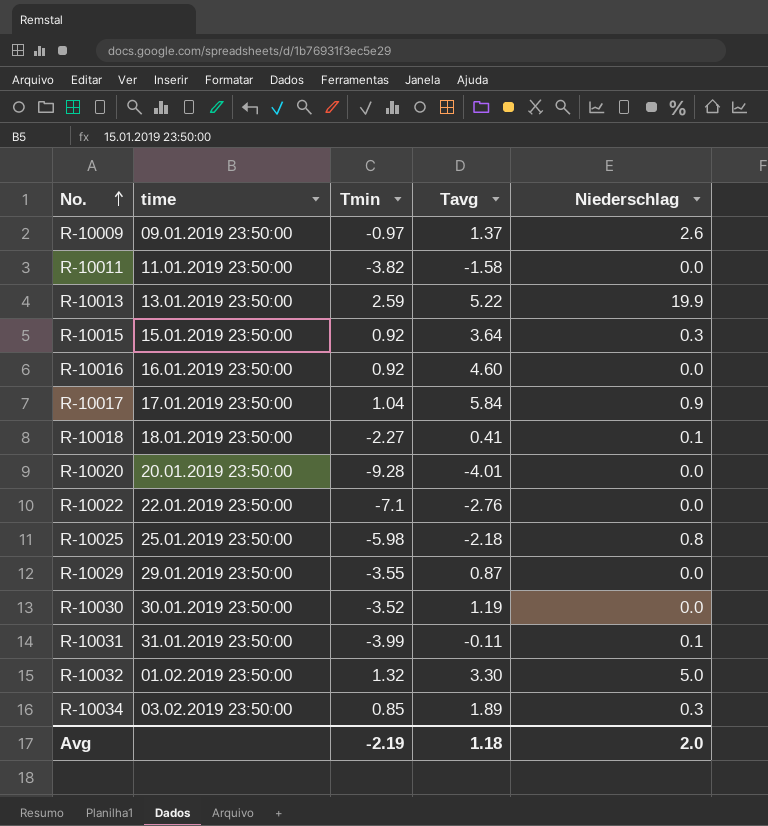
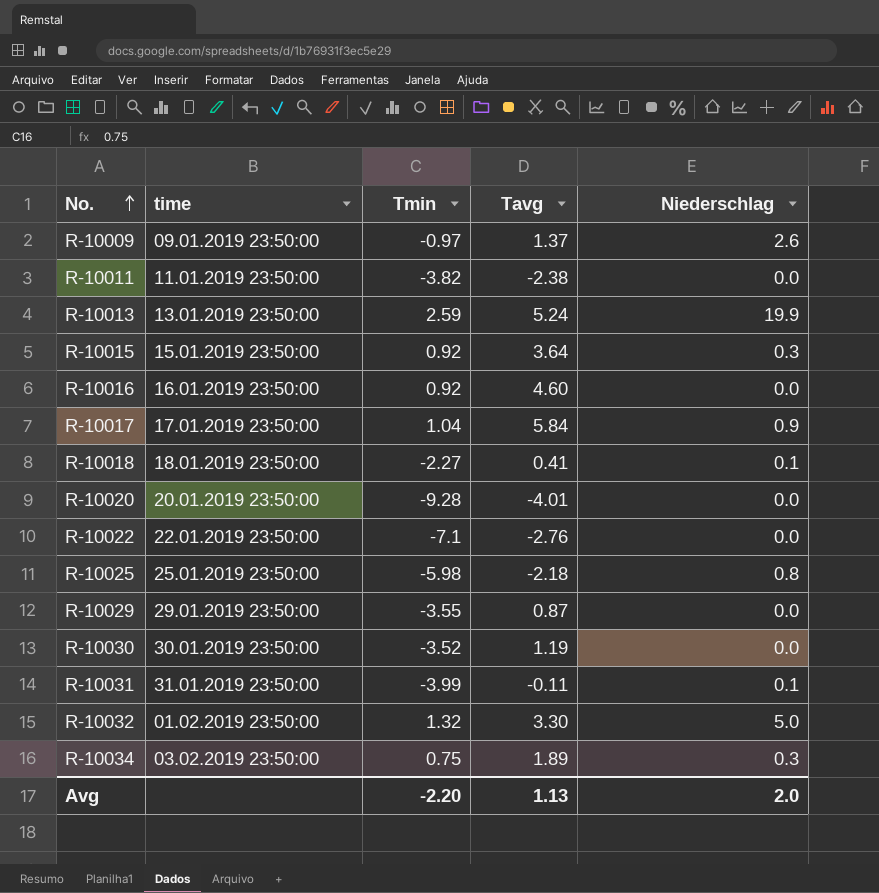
R-10011 | Tavg: -1.58 -> -2.38
R-10013 | Tavg: 5.22 -> 5.24
R-10034 | Tmin: 0.85 -> 0.75
Avg | Tmin: -2.19 -> -2.20
Avg | Tavg: 1.18 -> 1.13

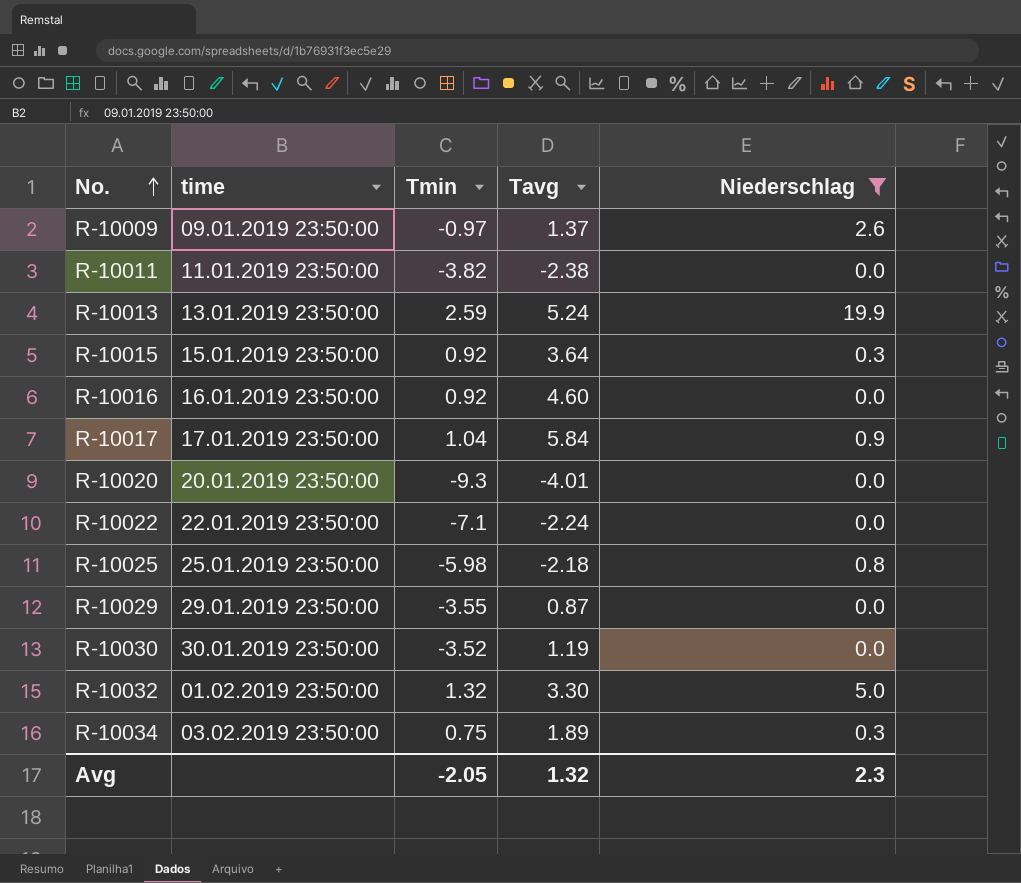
filter: none -> Niederschlag != 0.1
R-10020 | Tmin: -9.28 -> -9.3
R-10022 | Tavg: -2.76 -> -2.24
Avg | Tmin: -2.20 -> -2.05
Avg | Tavg: 1.13 -> 1.32
Avg | Niederschlag: 2.0 -> 2.3

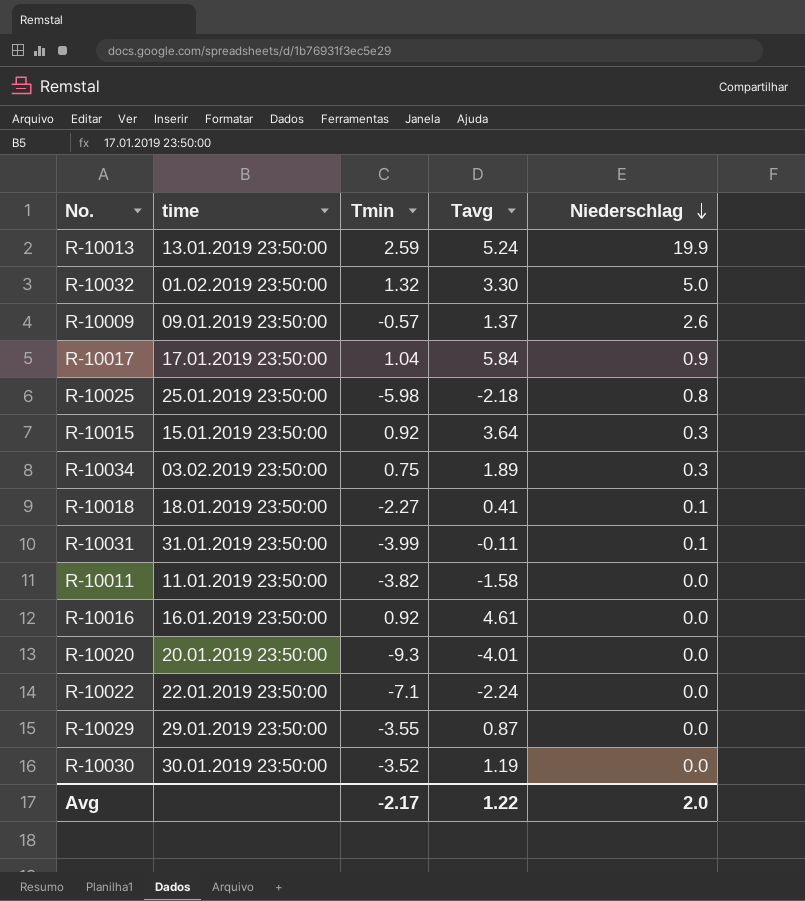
filter: Niederschlag != 0.1 -> none
row order: No. ascending -> Niederschlag descending
R-10009 | Tmin: -0.97 -> -0.57
R-10011 | Tavg: -2.38 -> -1.58
R-10016 | Tavg: 4.60 -> 4.61
Avg | Tmin: -2.05 -> -2.17
Avg | Tavg: 1.32 -> 1.22
Avg | Niederschlag: 2.3 -> 2.0

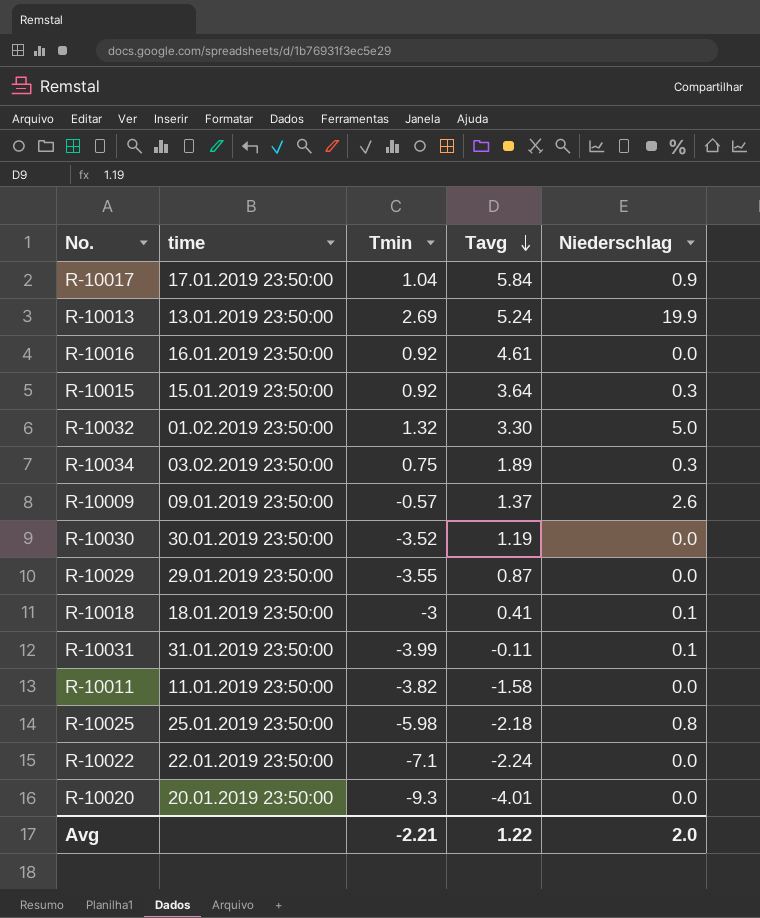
row order: Niederschlag descending -> Tavg descending
R-10013 | Tmin: 2.59 -> 2.69
R-10018 | Tmin: -2.27 -> -3
Avg | Tmin: -2.17 -> -2.21

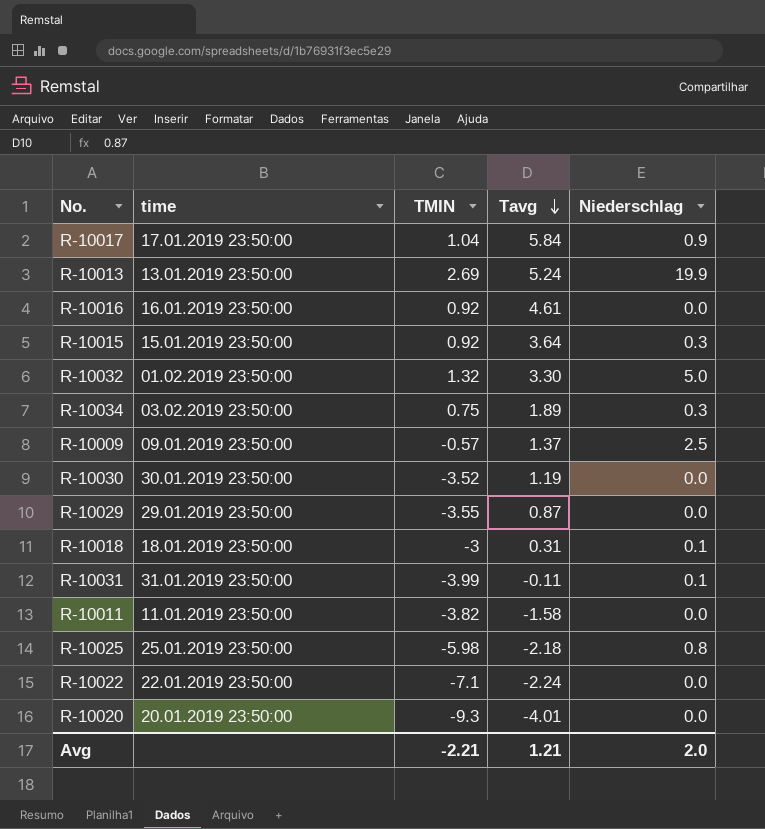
column name: Tmin -> TMIN
R-10009 | Niederschlag: 2.6 -> 2.5
R-10018 | Tavg: 0.41 -> 0.31
Avg | Tavg: 1.22 -> 1.21

